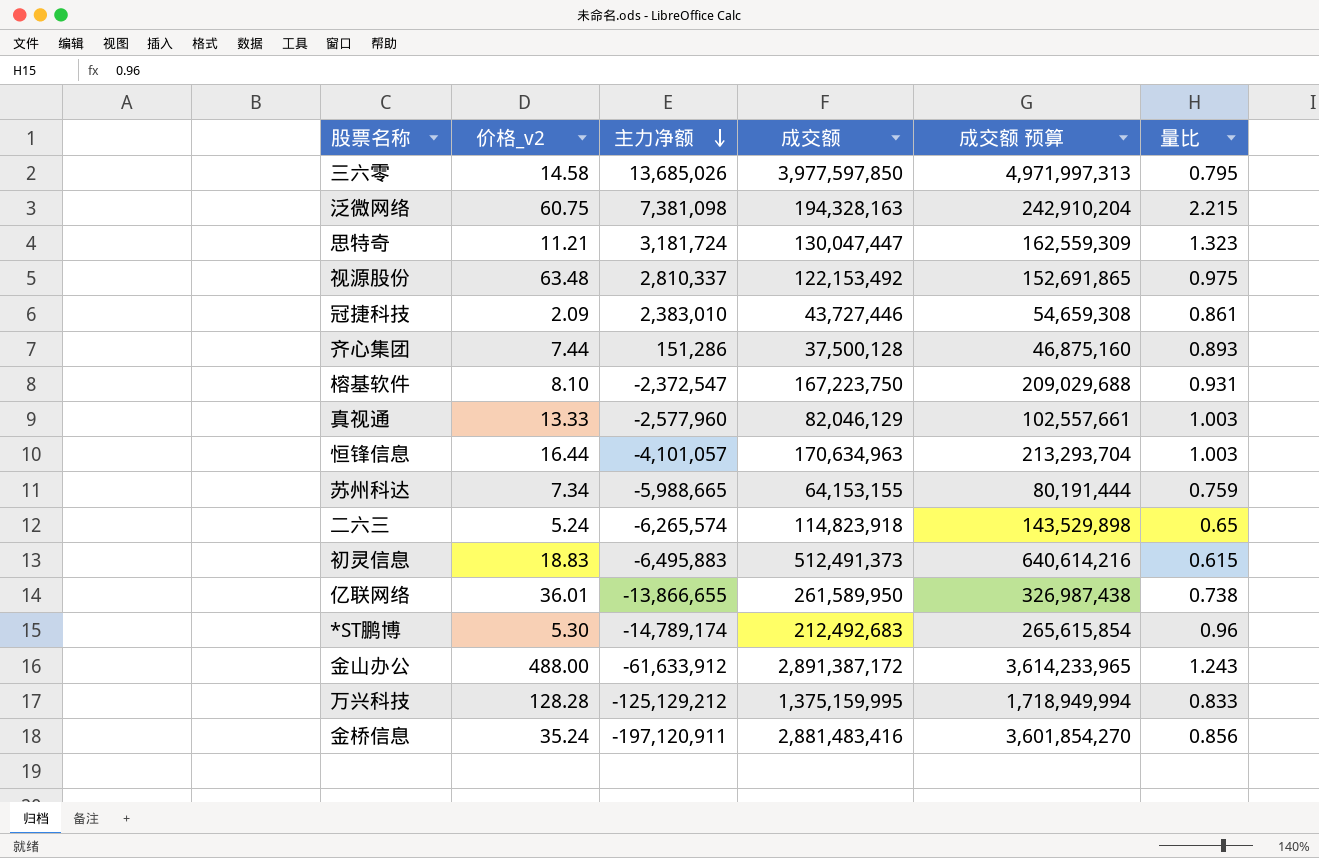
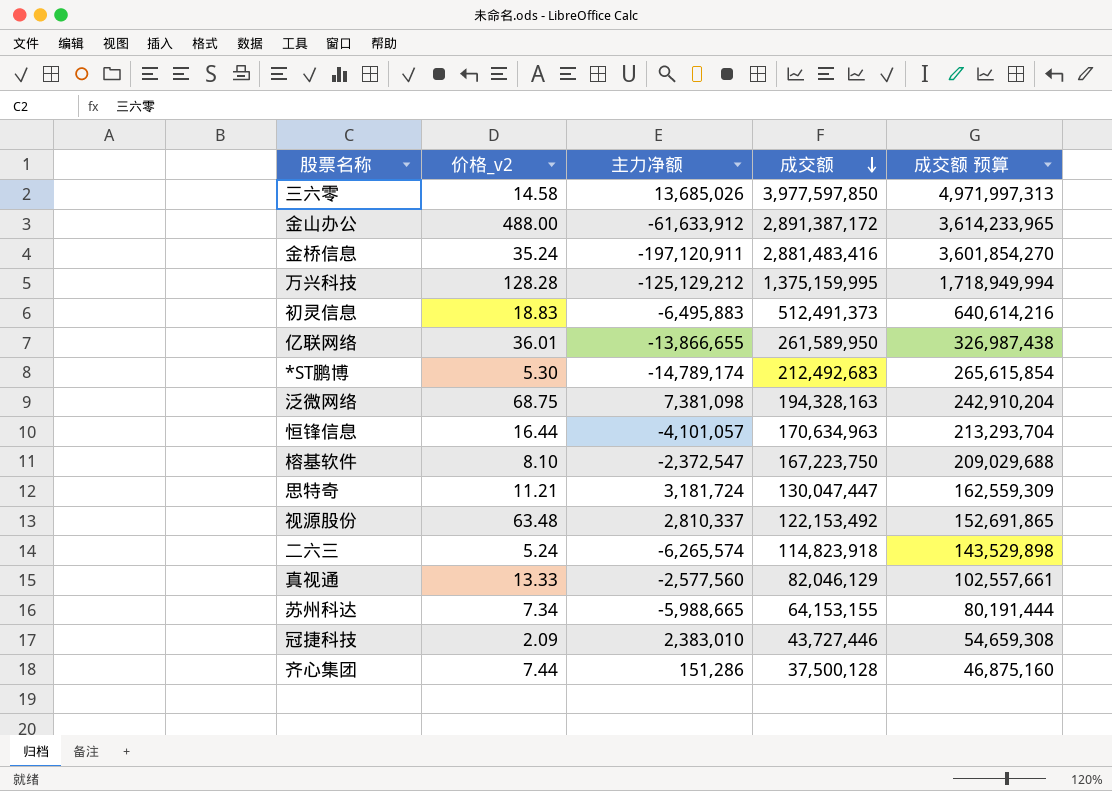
row order: 主力净额 descending -> 成交额 descending
column 量比 | position: 6 -> none
泛微网络 | 价格_v2: 60.75 -> 68.75
真视通 | 主力净额: -2,577,960 -> -2,577,560

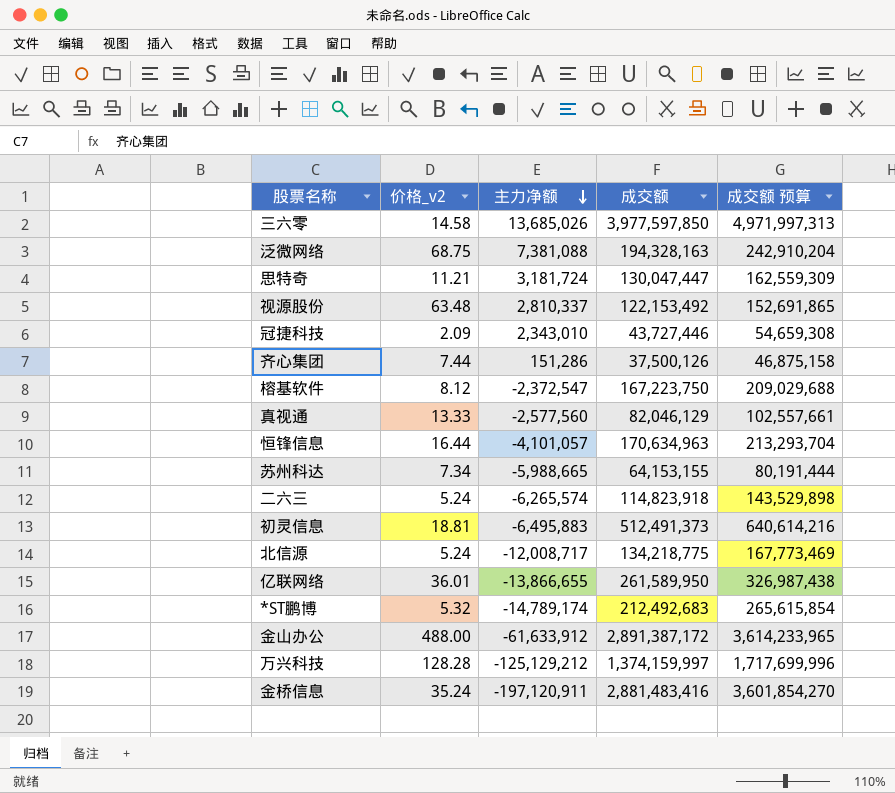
row order: 成交额 descending -> 主力净额 descending
泛微网络 | 主力净额: 7,381,098 -> 7,381,088
冠捷科技 | 主力净额: 2,383,010 -> 2,343,010
齐心集团 | 成交额: 37,500,128 -> 37,500,126
齐心集团 | 成交额 预算: 46,875,160 -> 46,875,158
榕基软件 | 价格_v2: 8.10 -> 8.12
初灵信息 | 价格_v2: 18.83 -> 18.81
row 北信源: none -> 5.24 | -12,008,717 | 134,218,775 | 167,773,469
*ST鹏博 | 价格_v2: 5.30 -> 5.32
万兴科技 | 成交额: 1,375,159,995 -> 1,374,159,997
万兴科技 | 成交额 预算: 1,718,949,994 -> 1,717,699,996

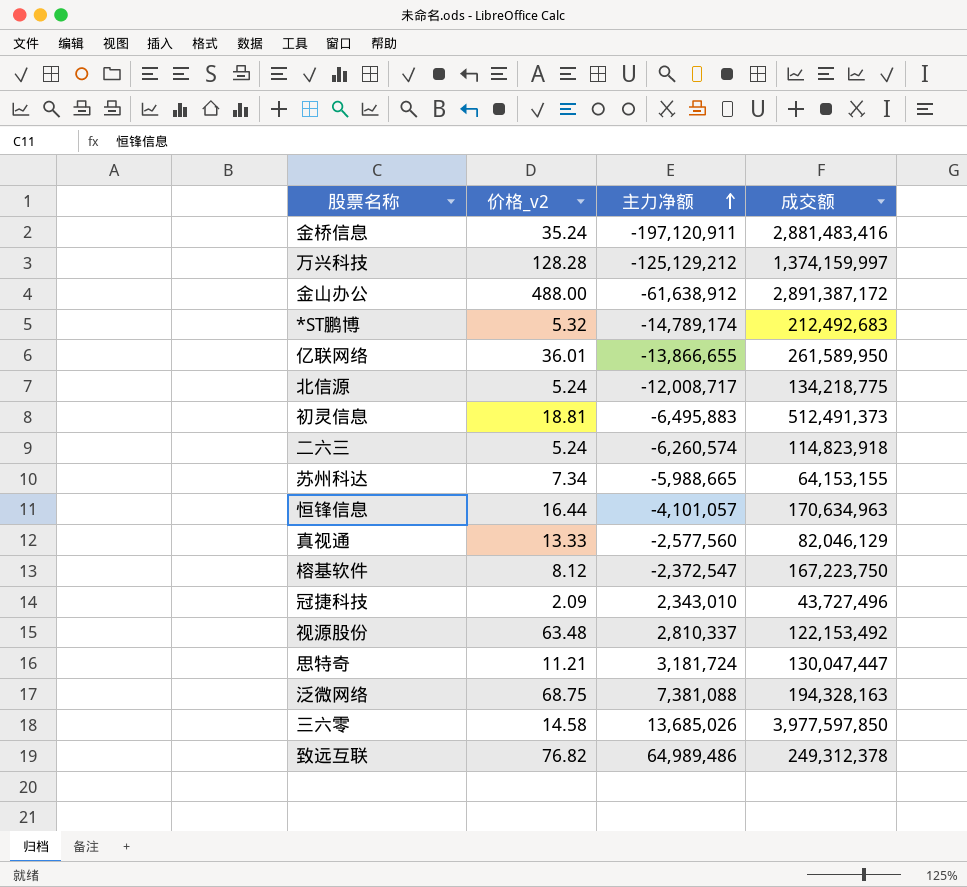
row order: 主力净额 descending -> 主力净额 ascending
column 成交额 预算 | formula: [成交额] * 1.25 -> none
row 齐心集团: 7.44 | 151,286 | 37,500,126 | 46,875,158 -> none
金山办公 | 主力净额: -61,633,912 -> -61,638,912
二六三 | 主力净额: -6,265,574 -> -6,260,574
冠捷科技 | 成交额: 43,727,446 -> 43,727,496
row 致远互联: none -> 76.82 | 64,989,486 | 249,312,378

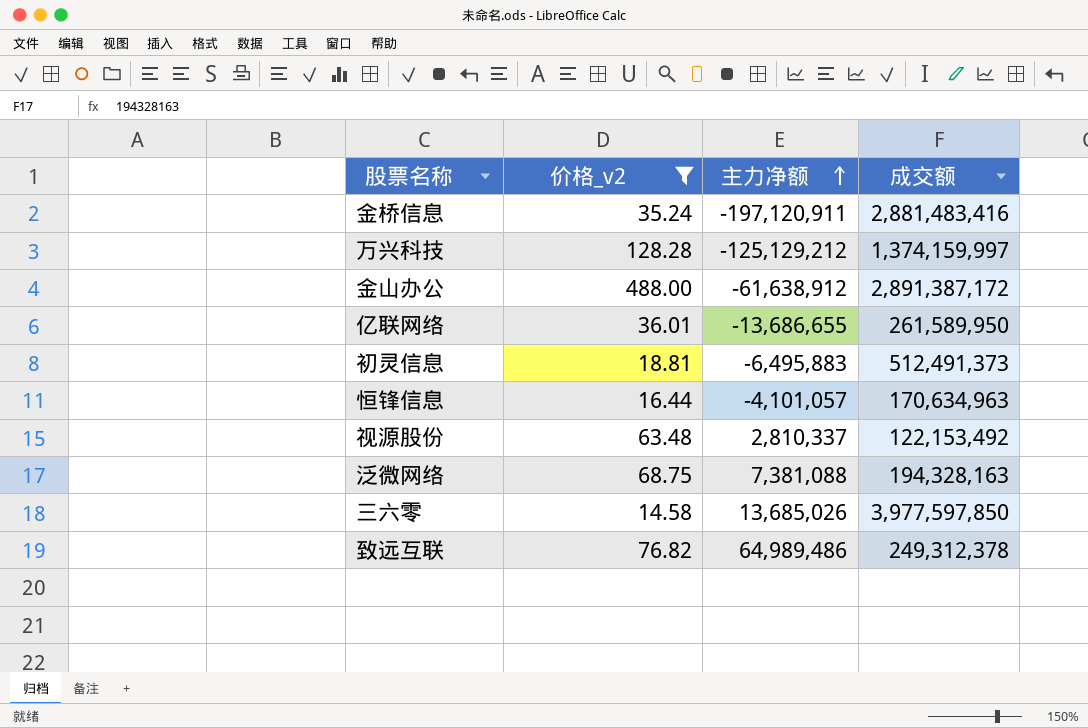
filter: none -> 价格_v2 >= 14.58
亿联网络 | 主力净额: -13,866,655 -> -13,686,655

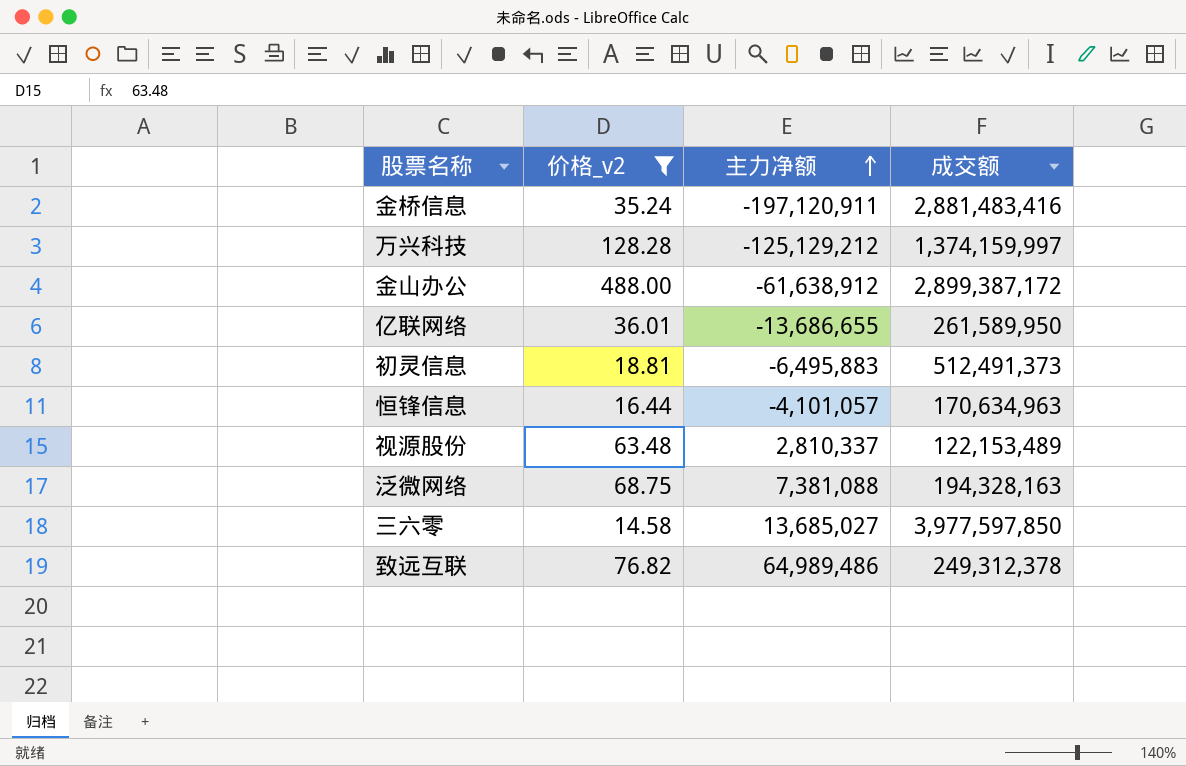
金山办公 | 成交额: 2,891,387,172 -> 2,899,387,172
视源股份 | 成交额: 122,153,492 -> 122,153,489
三六零 | 主力净额: 13,685,026 -> 13,685,027

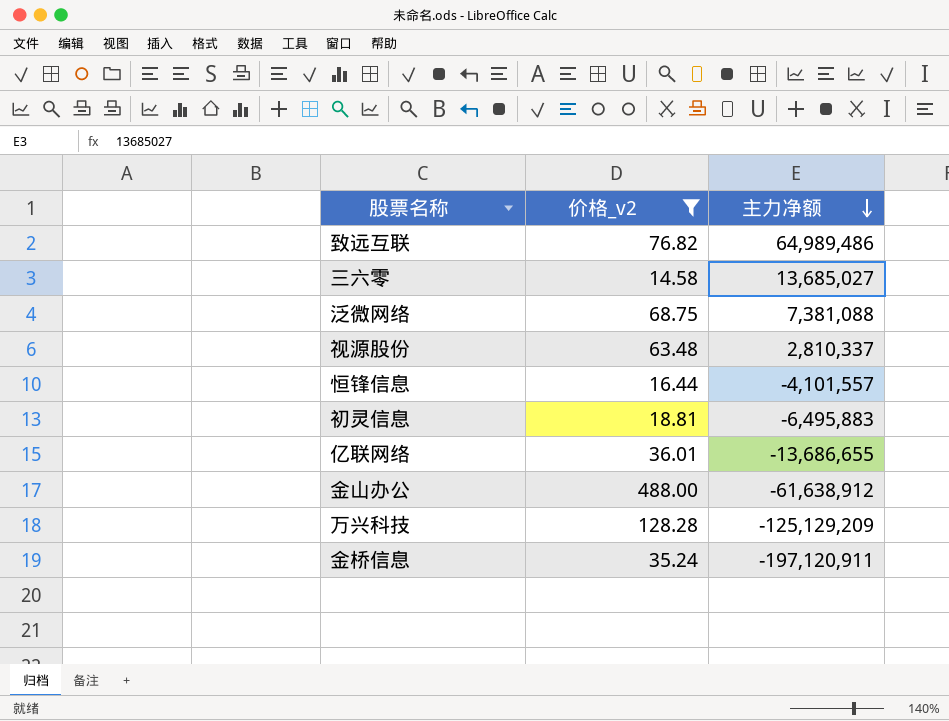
row order: 主力净额 ascending -> 主力净额 descending
column 成交额 | position: 4 -> none
恒锋信息 | 主力净额: -4,101,057 -> -4,101,557
万兴科技 | 主力净额: -125,129,212 -> -125,129,209

